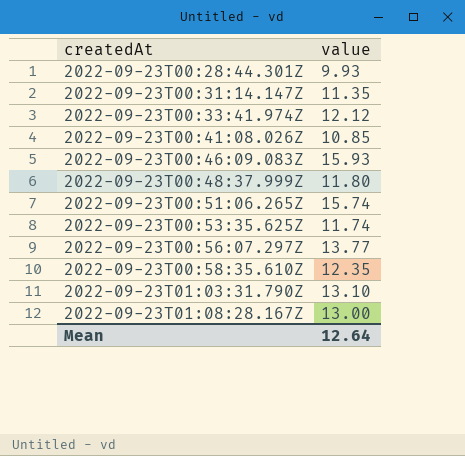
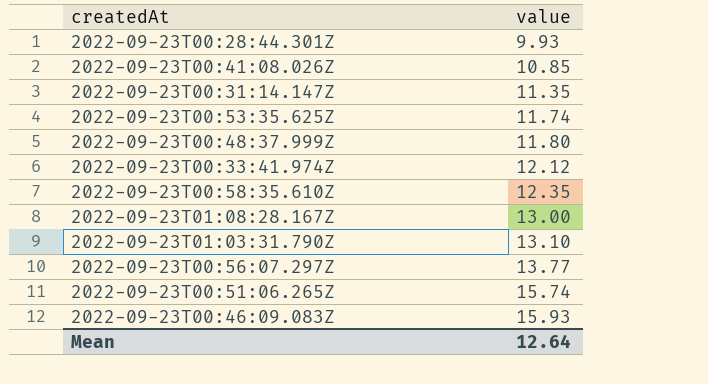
row order: createdAt ascending -> value ascending

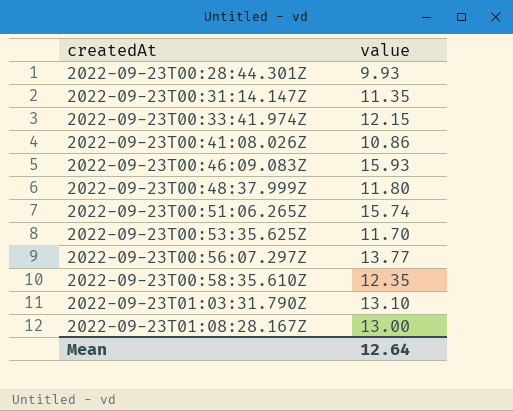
row order: value ascending -> createdAt ascending
2022-09-23T00:33:41.974Z | value: 12.12 -> 12.15
2022-09-23T00:41:08.026Z | value: 10.85 -> 10.86
2022-09-23T00:53:35.625Z | value: 11.74 -> 11.70

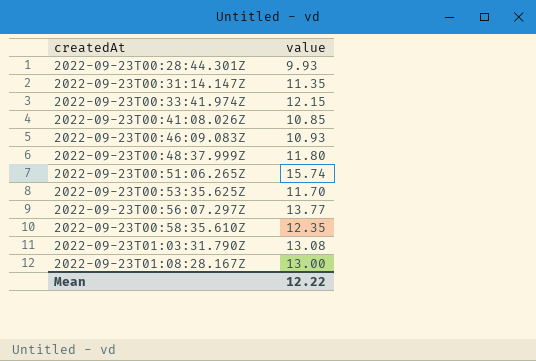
2022-09-23T00:41:08.026Z | value: 10.86 -> 10.85
2022-09-23T00:46:09.083Z | value: 15.93 -> 10.93
2022-09-23T01:03:31.790Z | value: 13.10 -> 13.08
Mean | value: 12.64 -> 12.22

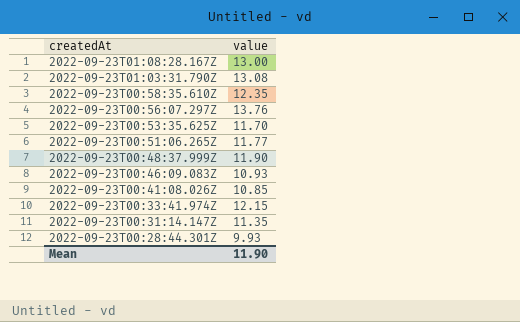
row order: createdAt ascending -> createdAt descending
2022-09-23T00:56:07.297Z | value: 13.77 -> 13.76
2022-09-23T00:51:06.265Z | value: 15.74 -> 11.77
2022-09-23T00:48:37.999Z | value: 11.80 -> 11.90
Mean | value: 12.22 -> 11.90

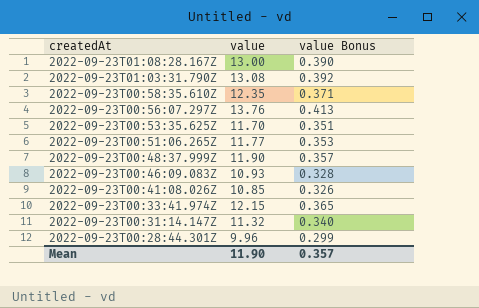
column value Bonus | formula: none -> [value] * 0.03
2022-09-23T00:31:14.147Z | value: 11.35 -> 11.32
2022-09-23T00:28:44.301Z | value: 9.93 -> 9.96

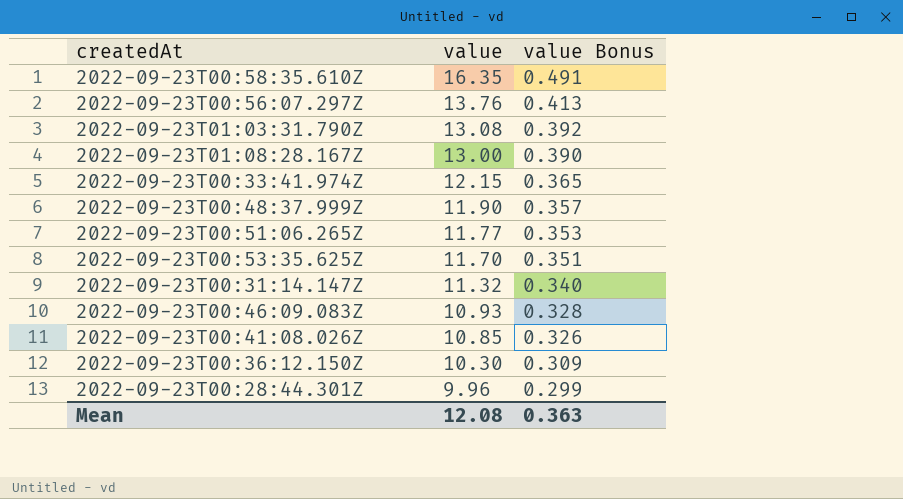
row order: createdAt descending -> value descending
2022-09-23T00:58:35.610Z | value: 12.35 -> 16.35
2022-09-23T00:58:35.610Z | value Bonus: 0.371 -> 0.491
row 2022-09-23T00:36:12.150Z: none -> 10.30 | 0.309
Mean | value: 11.90 -> 12.08
Mean | value Bonus: 0.357 -> 0.363

